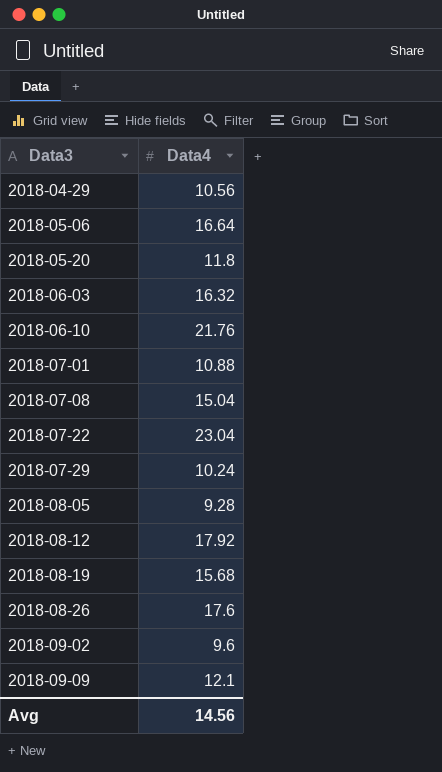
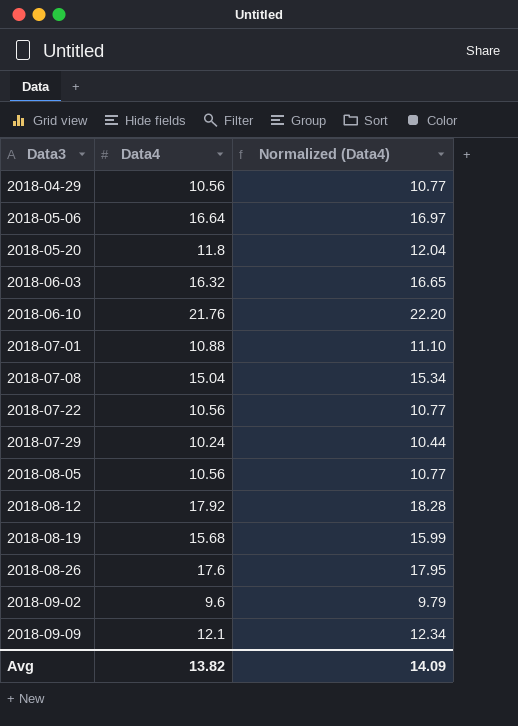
column Normalized (Data4) | formula: none -> [Data4] * 1.02
2018-07-22 | Data4: 23.04 -> 10.56
2018-08-05 | Data4: 9.28 -> 10.56
Avg | Data4: 14.56 -> 13.82

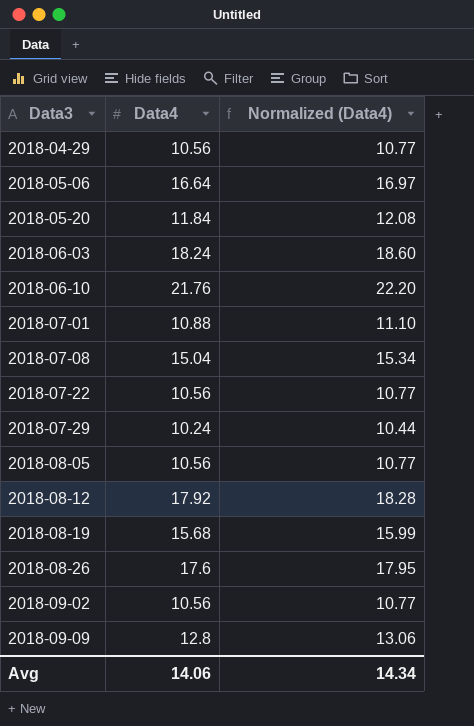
2018-05-20 | Data4: 11.8 -> 11.84
2018-05-20 | Normalized (Data4): 12.04 -> 12.08
2018-06-03 | Data4: 16.32 -> 18.24
2018-06-03 | Normalized (Data4): 16.65 -> 18.60
2018-09-02 | Data4: 9.6 -> 10.56
2018-09-02 | Normalized (Data4): 9.79 -> 10.77
2018-09-09 | Data4: 12.1 -> 12.8
2018-09-09 | Normalized (Data4): 12.34 -> 13.06
Avg | Data4: 13.82 -> 14.06
Avg | Normalized (Data4): 14.09 -> 14.34

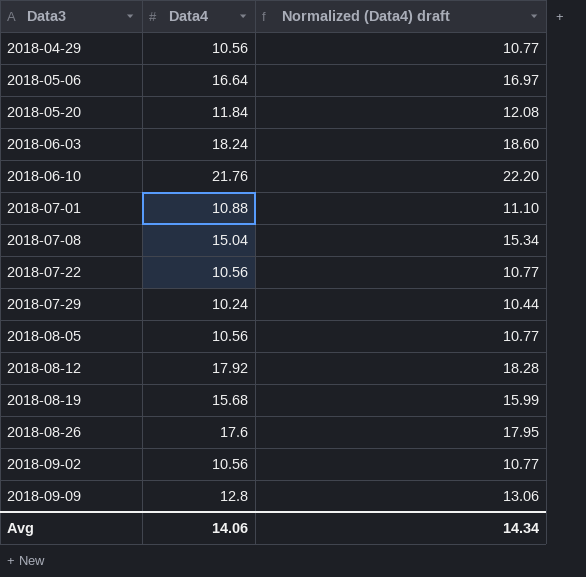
column name: Normalized (Data4) -> Normalized (Data4) draft

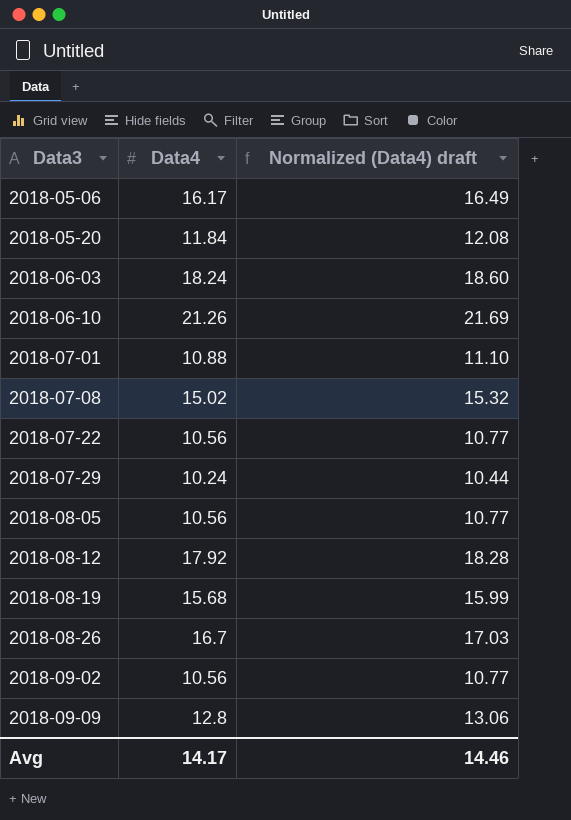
row 2018-04-29: 10.56 | 10.77 -> none
2018-05-06 | Data4: 16.64 -> 16.17
2018-05-06 | Normalized (Data4) draft: 16.97 -> 16.49
2018-06-10 | Data4: 21.76 -> 21.26
2018-06-10 | Normalized (Data4) draft: 22.20 -> 21.69
2018-07-08 | Data4: 15.04 -> 15.02
2018-07-08 | Normalized (Data4) draft: 15.34 -> 15.32
2018-08-26 | Data4: 17.6 -> 16.7
2018-08-26 | Normalized (Data4) draft: 17.95 -> 17.03
Avg | Data4: 14.06 -> 14.17
Avg | Normalized (Data4) draft: 14.34 -> 14.46

